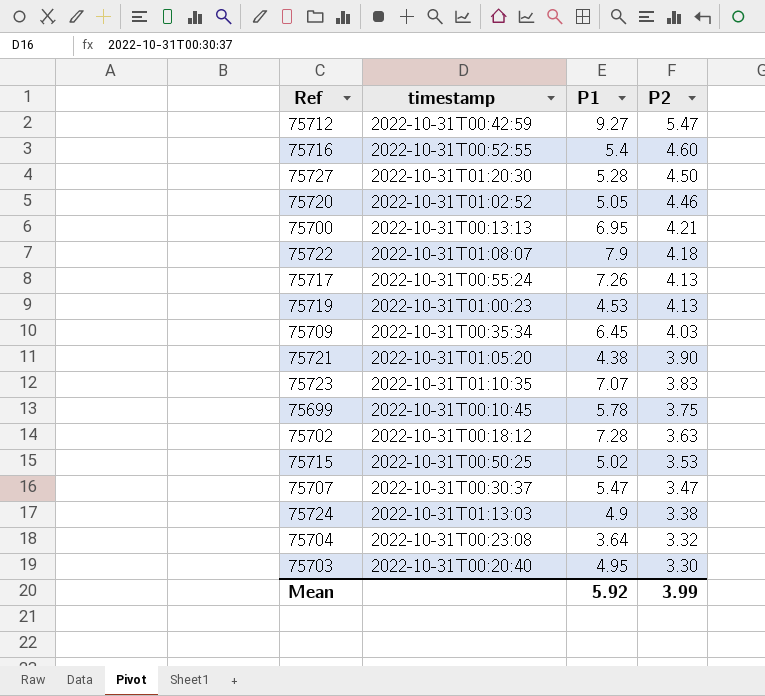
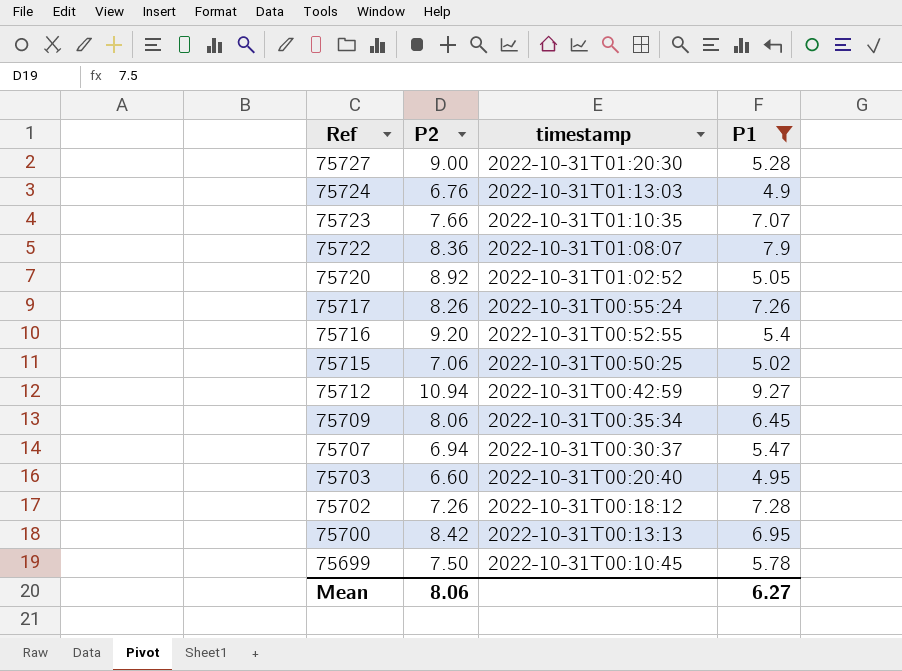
filter: none -> P1 >= 4.9
row order: P2 descending -> Ref descending
column P2 | position: 4 -> 2
75727 | P2: 4.50 -> 9.00
75724 | P2: 3.38 -> 6.76
75723 | P2: 3.83 -> 7.66
75722 | P2: 4.18 -> 8.36
75720 | P2: 4.46 -> 8.92
75717 | P2: 4.13 -> 8.26
75716 | P2: 4.60 -> 9.20
75715 | P2: 3.53 -> 7.06
75712 | P2: 5.47 -> 10.94
75709 | P2: 4.03 -> 8.06
75707 | P2: 3.47 -> 6.94
75703 | P2: 3.30 -> 6.60
75702 | P2: 3.63 -> 7.26
75700 | P2: 4.21 -> 8.42
75699 | P2: 3.75 -> 7.50
Mean | P2: 3.99 -> 8.06
Mean | P1: 5.92 -> 6.27

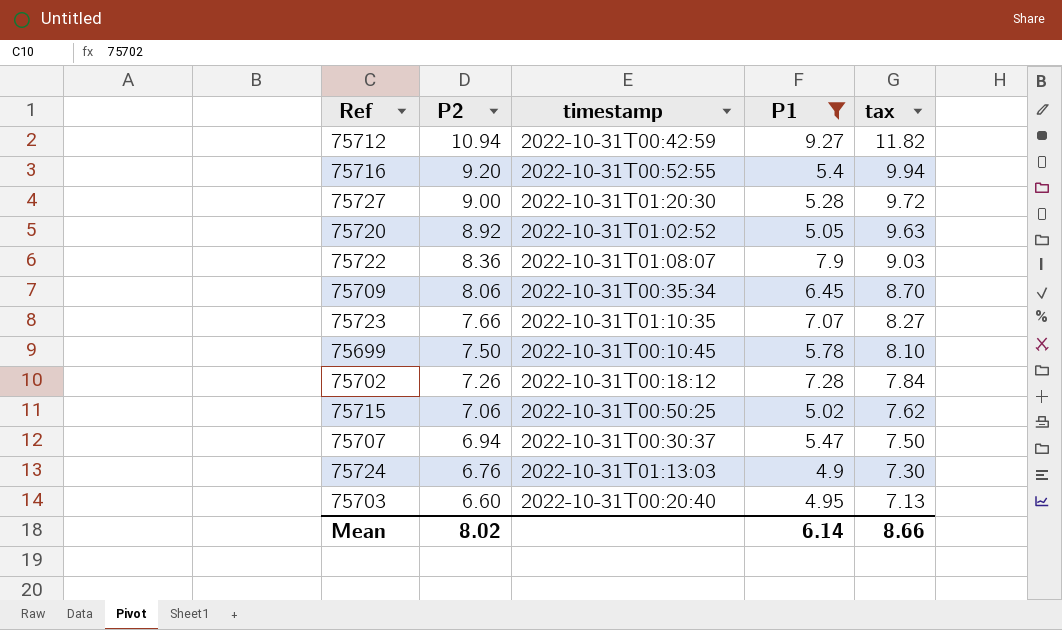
row order: Ref descending -> P2 descending
column tax | formula: none -> [P2] * 1.08
row 75717: 8.26 | 2022-10-31T00:55:24 | 7.26 -> none
row 75700: 8.42 | 2022-10-31T00:13:13 | 6.95 -> none
Mean | P2: 8.06 -> 8.02
Mean | P1: 6.27 -> 6.14

